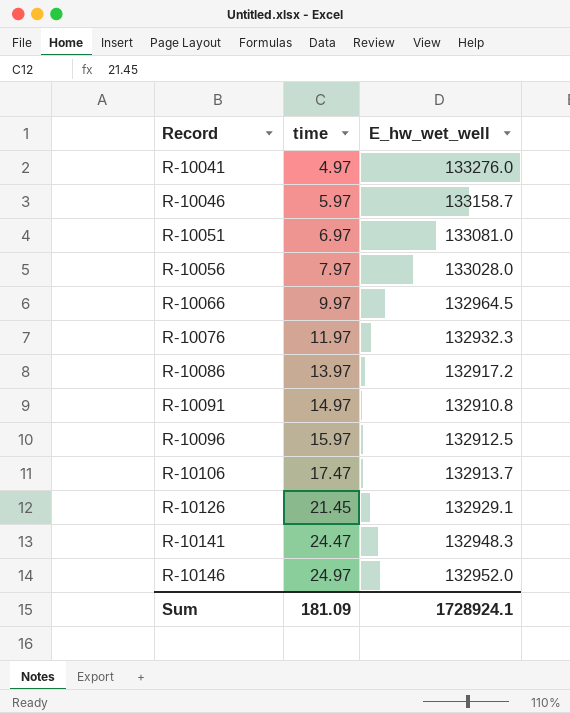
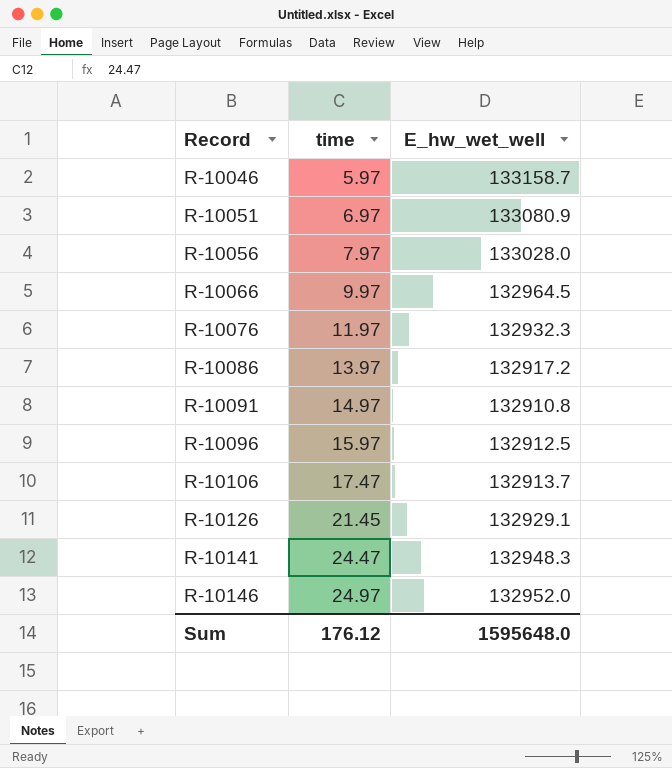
row R-10041: 4.97 | 133276.0 -> none
R-10051 | E_hw_wet_well: 133081.0 -> 133080.9
Sum | time: 181.09 -> 176.12
Sum | E_hw_wet_well: 1728924.1 -> 1595648.0

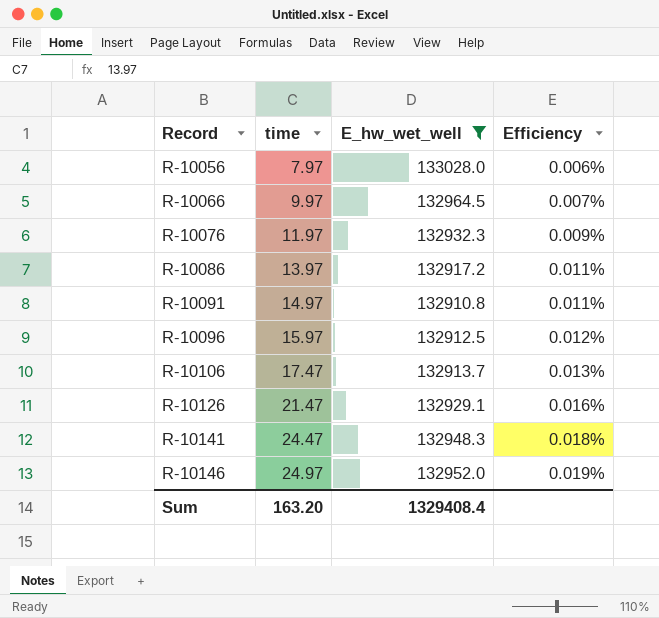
filter: none -> E_hw_wet_well <= 133028.0
column Efficiency | formula: none -> [time] / [E_hw_wet_well]
R-10126 | time: 21.45 -> 21.47
Sum | time: 176.12 -> 163.20
Sum | E_hw_wet_well: 1595648.0 -> 1329408.4

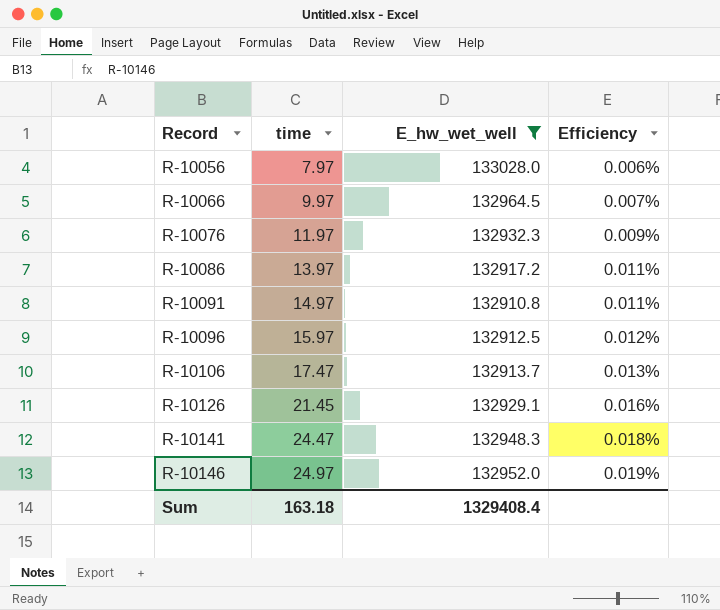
R-10126 | time: 21.47 -> 21.45
Sum | time: 163.20 -> 163.18

